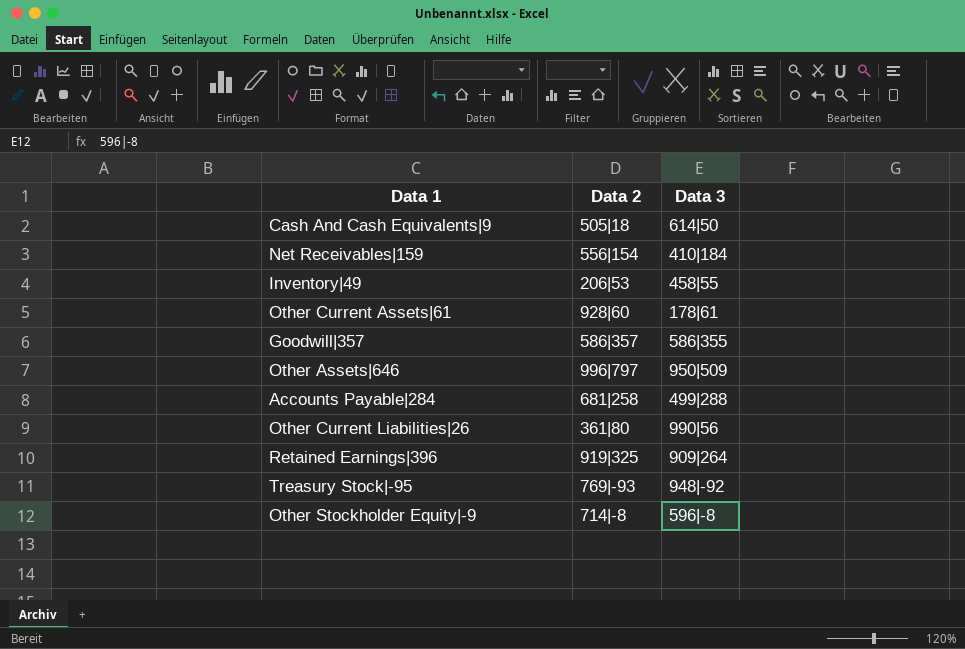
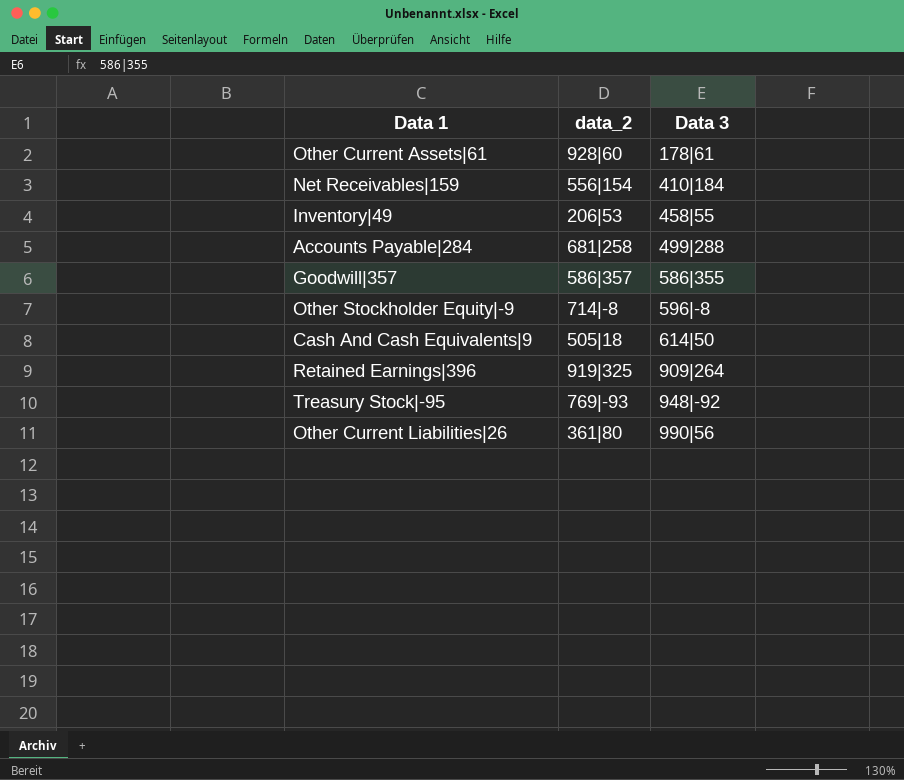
row order: none -> Data 3 ascending
column name: Data 2 -> data_2
row Other Assets|646: 996|797 | 950|509 -> none

